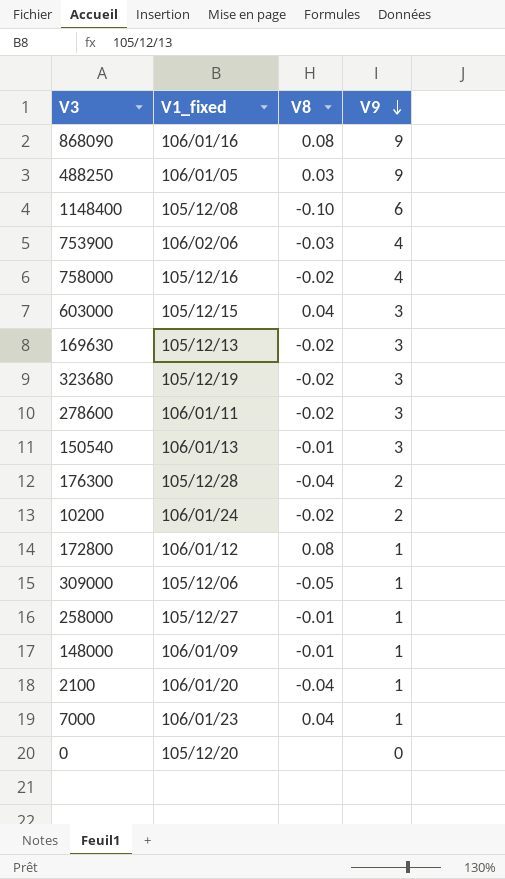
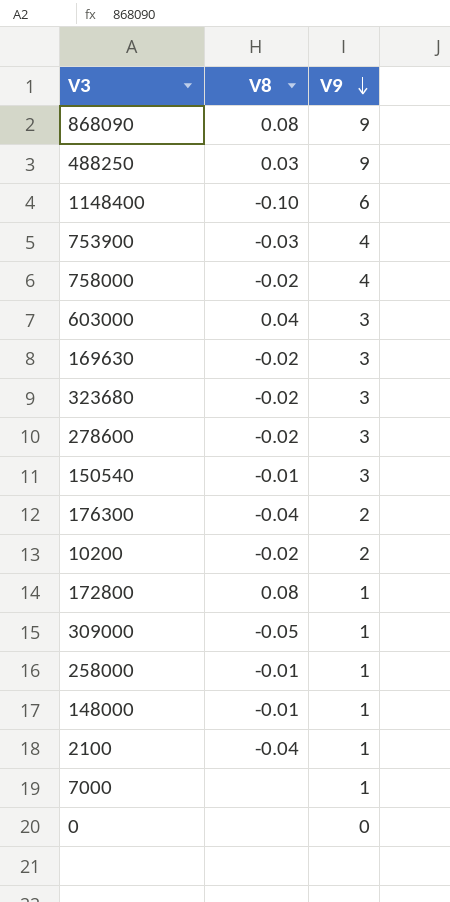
column V1_fixed | position: 2 -> none
7000 | V8: 0.04 -> none

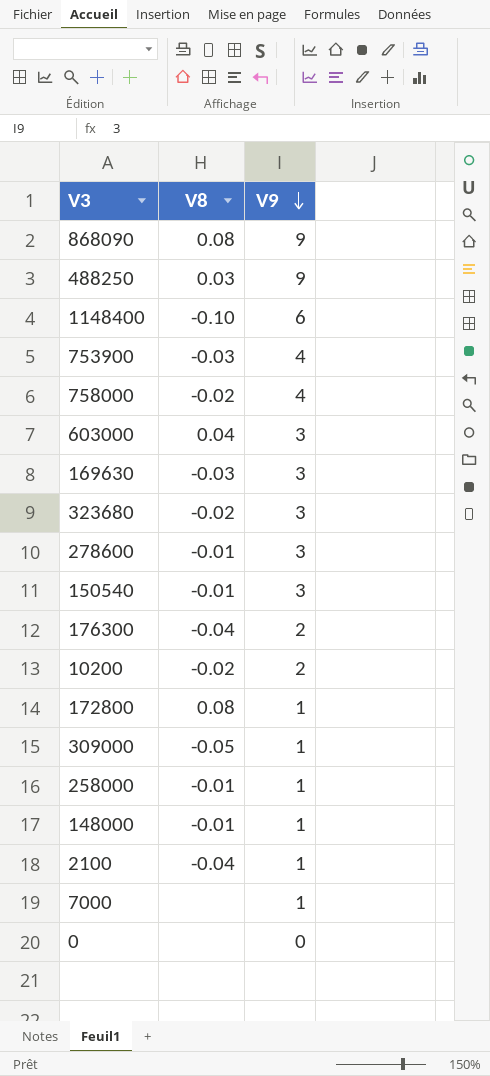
169630 | V8: -0.02 -> -0.03
278600 | V8: -0.02 -> -0.01

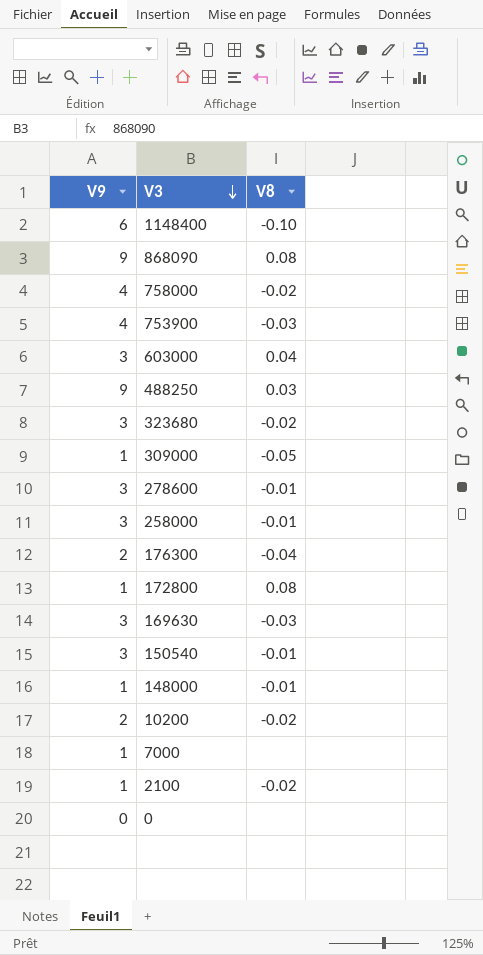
row order: V9 descending -> V3 descending
column V9 | position: 3 -> 1
258000 | V9: 1 -> 3
2100 | V8: -0.04 -> -0.02

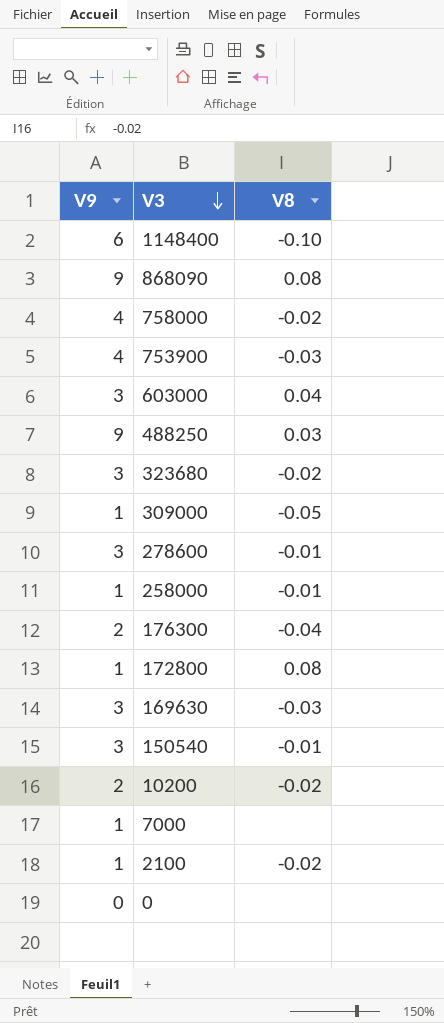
row 148000: 1 | -0.01 -> none
258000 | V9: 3 -> 1

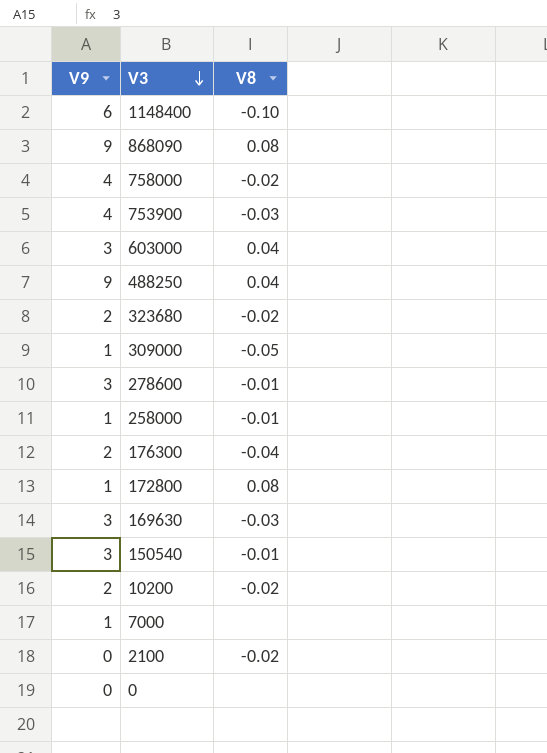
488250 | V8: 0.03 -> 0.04
323680 | V9: 3 -> 2
2100 | V9: 1 -> 0

